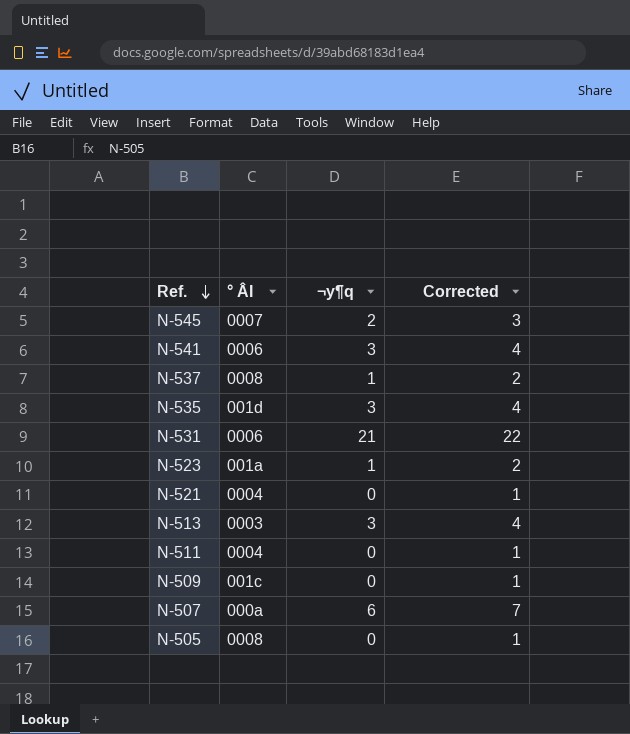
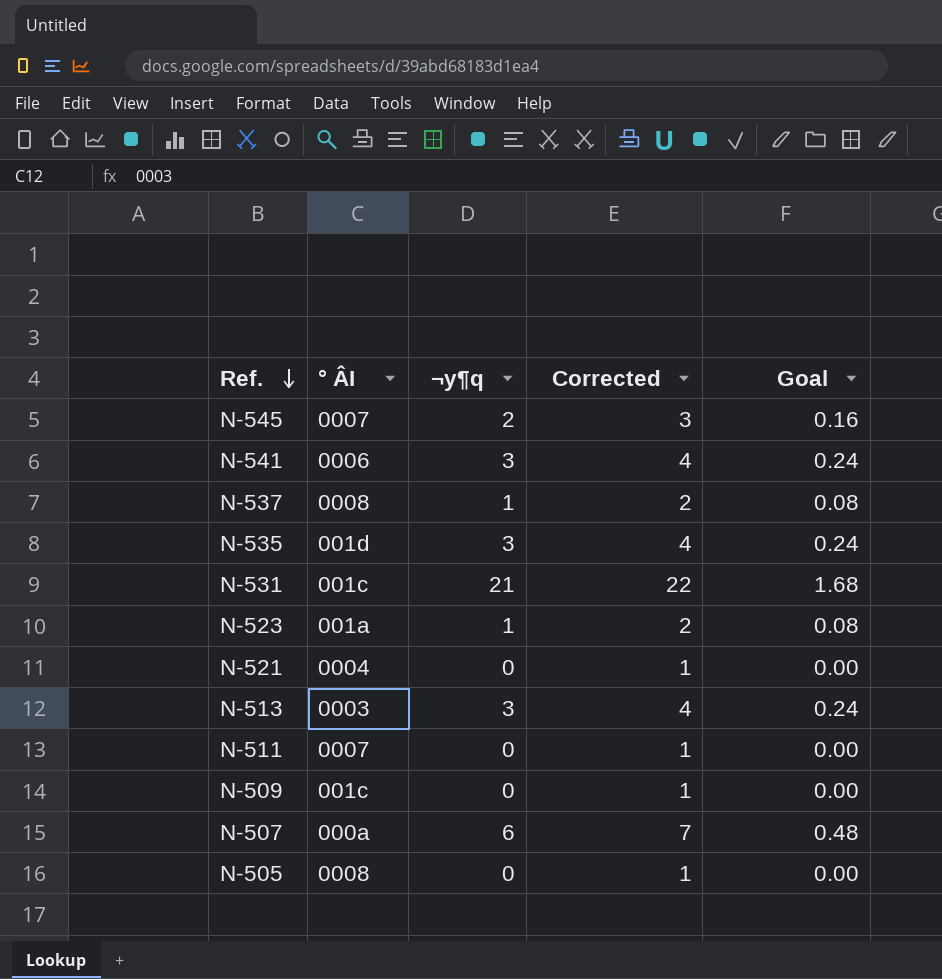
column Goal | formula: none -> [¬y¶q] * 0.08
N-531 | ° ÂI: 0006 -> 001c
N-511 | ° ÂI: 0004 -> 0007

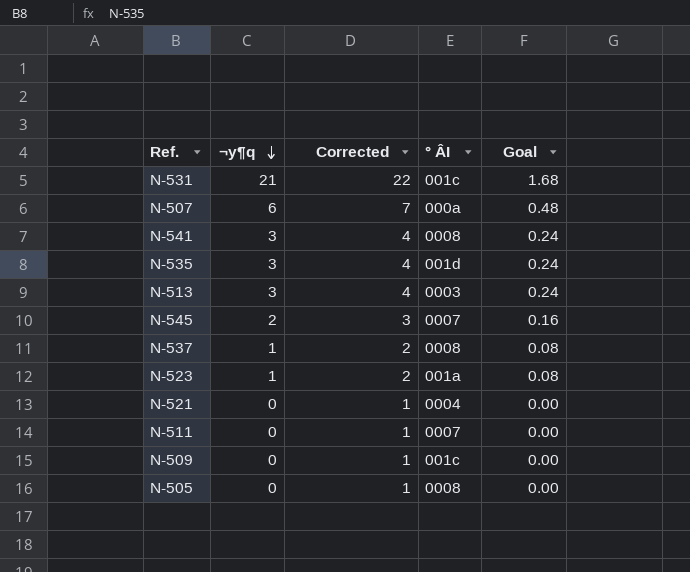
row order: Ref. descending -> ¬y¶q descending
column ° ÂI | position: 2 -> 4
N-541 | ° ÂI: 0006 -> 0008

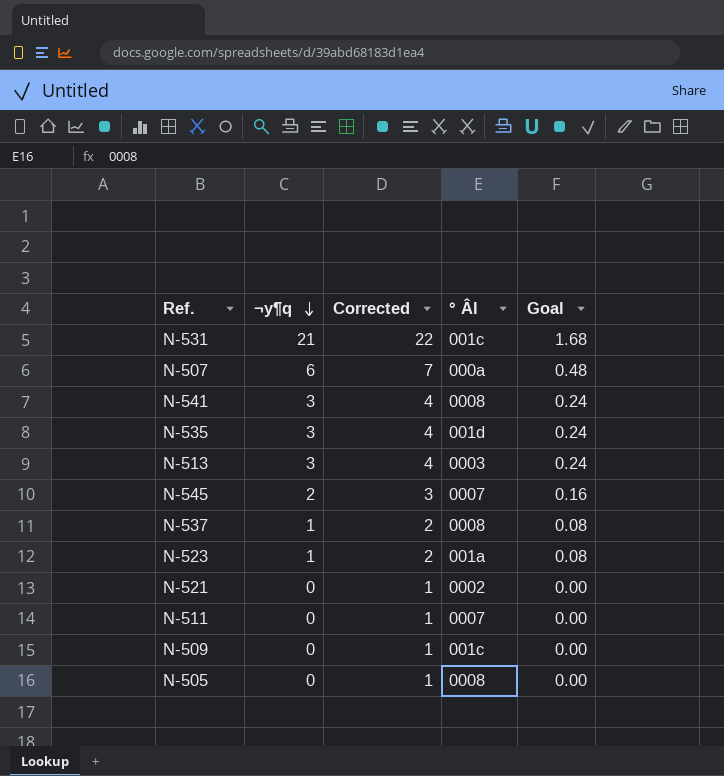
N-521 | ° ÂI: 0004 -> 0002

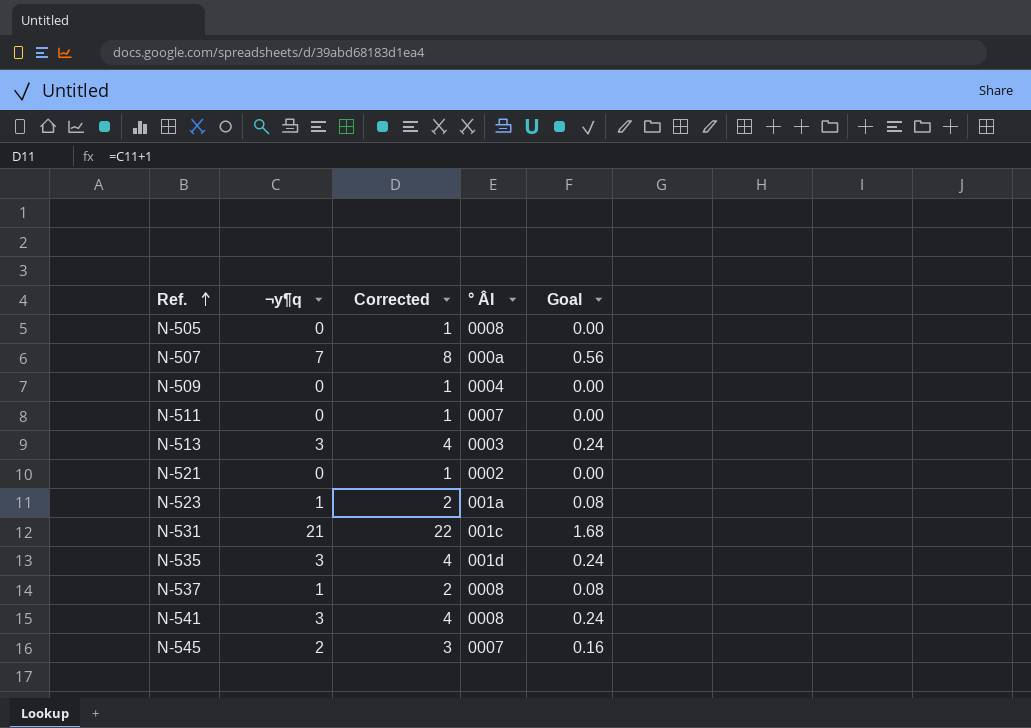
row order: ¬y¶q descending -> Ref. ascending
N-507 | ¬y¶q: 6 -> 7
N-507 | Corrected: 7 -> 8
N-507 | Goal: 0.48 -> 0.56
N-509 | ° ÂI: 001c -> 0004

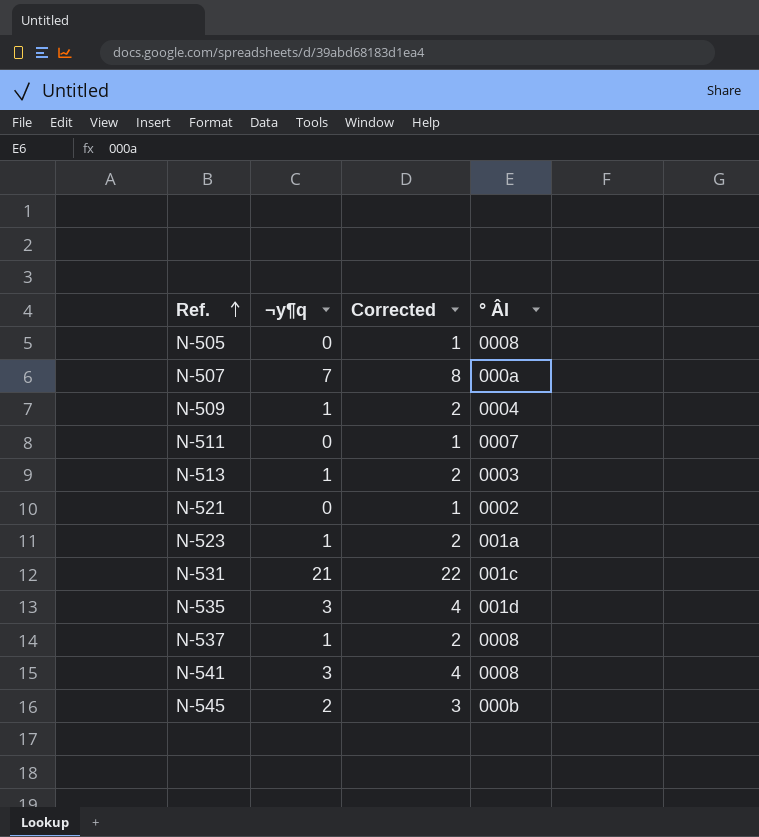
column Goal | formula: [¬y¶q] * 0.08 -> none
N-509 | ¬y¶q: 0 -> 1
N-509 | Corrected: 1 -> 2
N-513 | ¬y¶q: 3 -> 1
N-513 | Corrected: 4 -> 2
N-545 | ° ÂI: 0007 -> 000b

